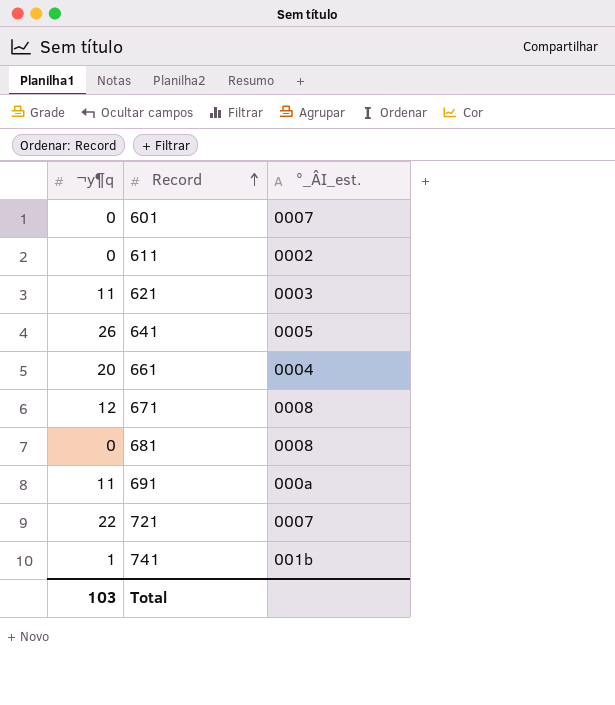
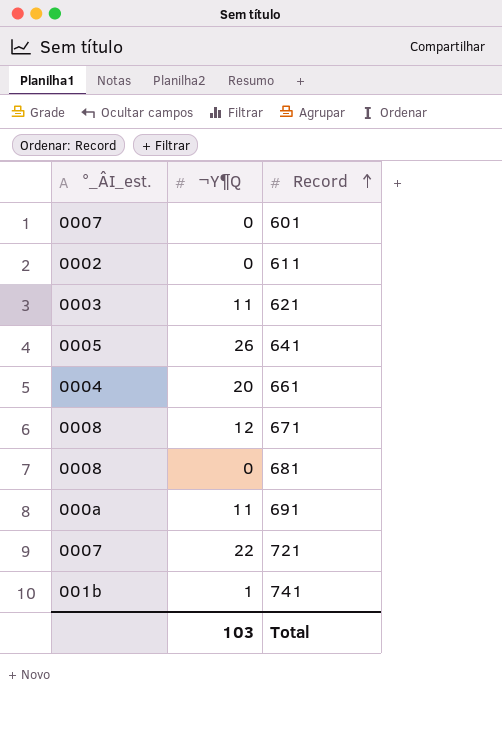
column °_ÂI_est. | position: 3 -> 1
column name: ¬y¶q -> ¬Y¶Q

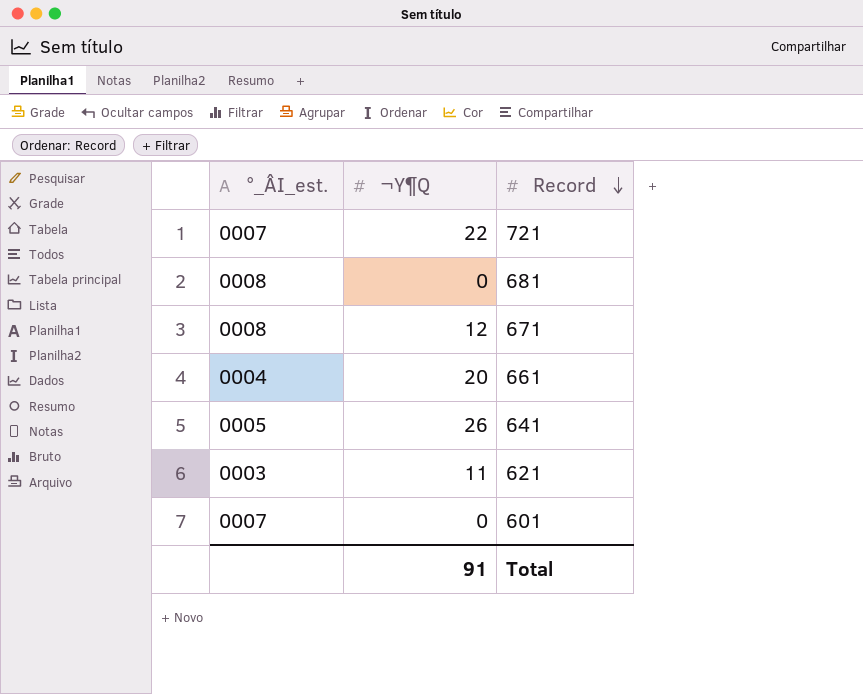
row order: Record ascending -> Record descending
row 611: 0002 | 0 -> none
row 691: 000a | 11 -> none
row 741: 001b | 1 -> none
Total | ¬Y¶Q: 103 -> 91

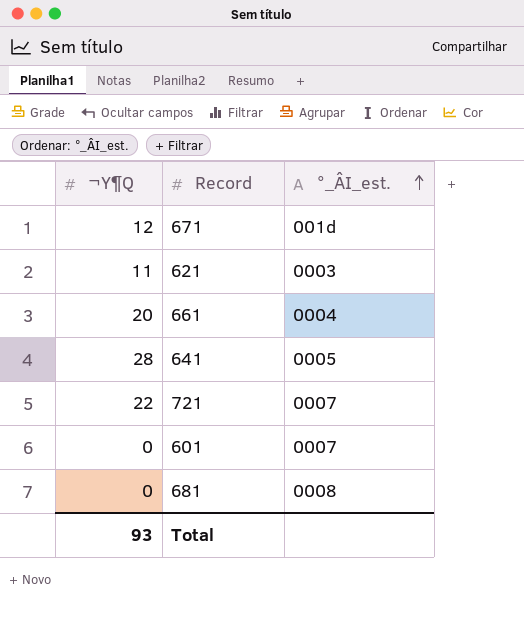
row order: Record descending -> °_ÂI_est. ascending
column °_ÂI_est. | position: 1 -> 3
671 | °_ÂI_est.: 0008 -> 001d
641 | ¬Y¶Q: 26 -> 28
Total | ¬Y¶Q: 91 -> 93

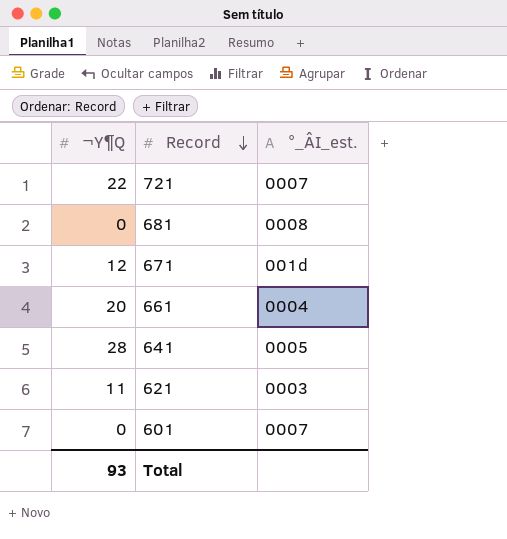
row order: °_ÂI_est. ascending -> Record descending

